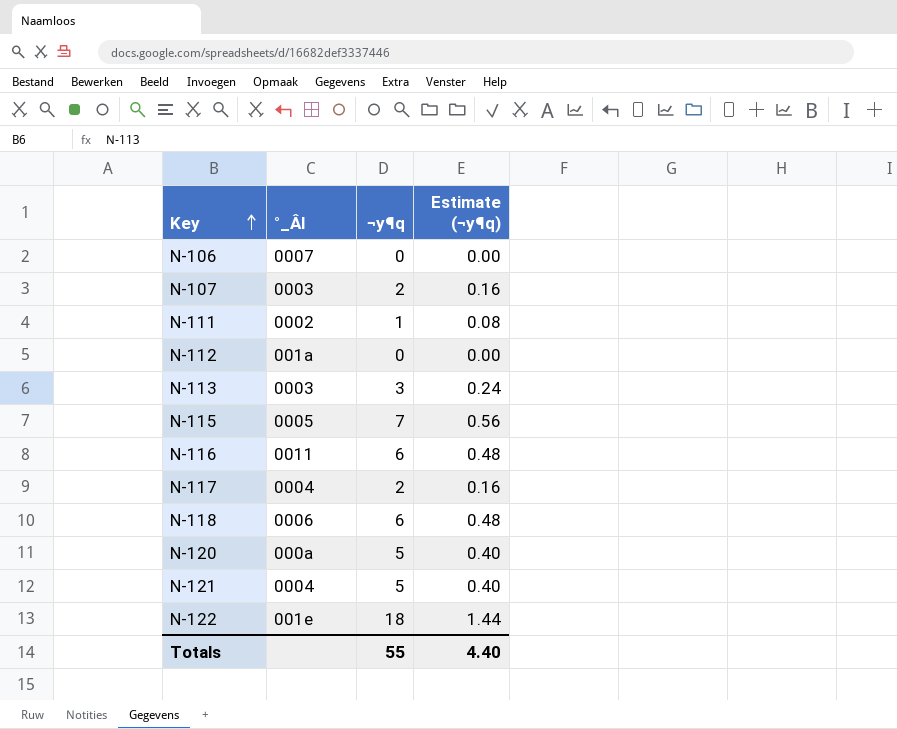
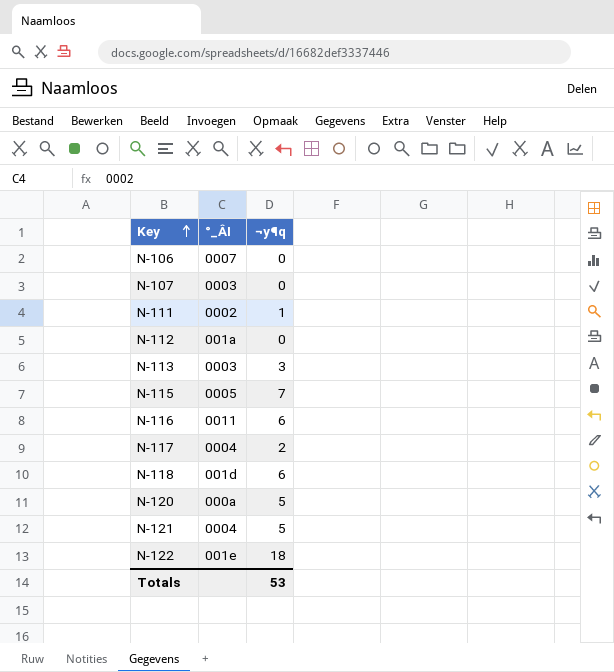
column Estimate (¬y¶q) | formula: [¬y¶q] * 0.08 -> none
N-107 | ¬y¶q: 2 -> 0
N-118 | °_ÂI: 0006 -> 001d
Totals | ¬y¶q: 55 -> 53

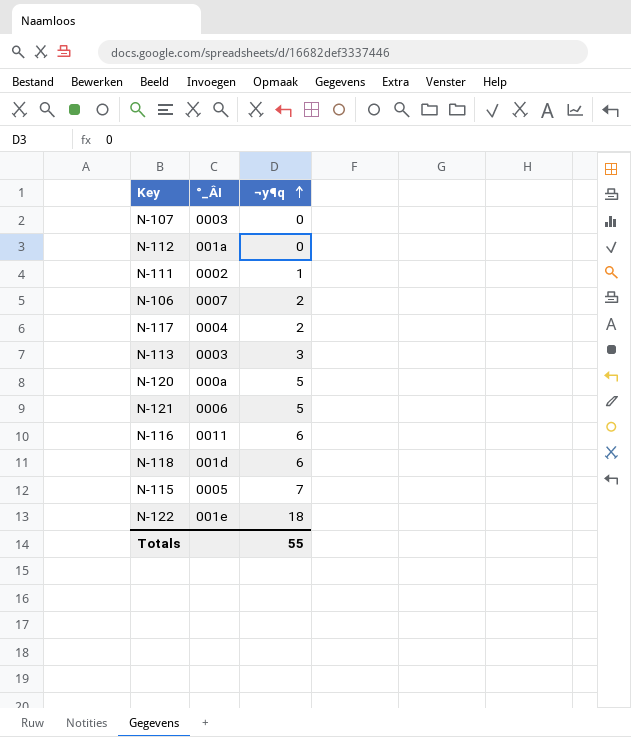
row order: Key ascending -> ¬y¶q ascending
N-106 | ¬y¶q: 0 -> 2
N-121 | °_ÂI: 0004 -> 0006
Totals | ¬y¶q: 53 -> 55

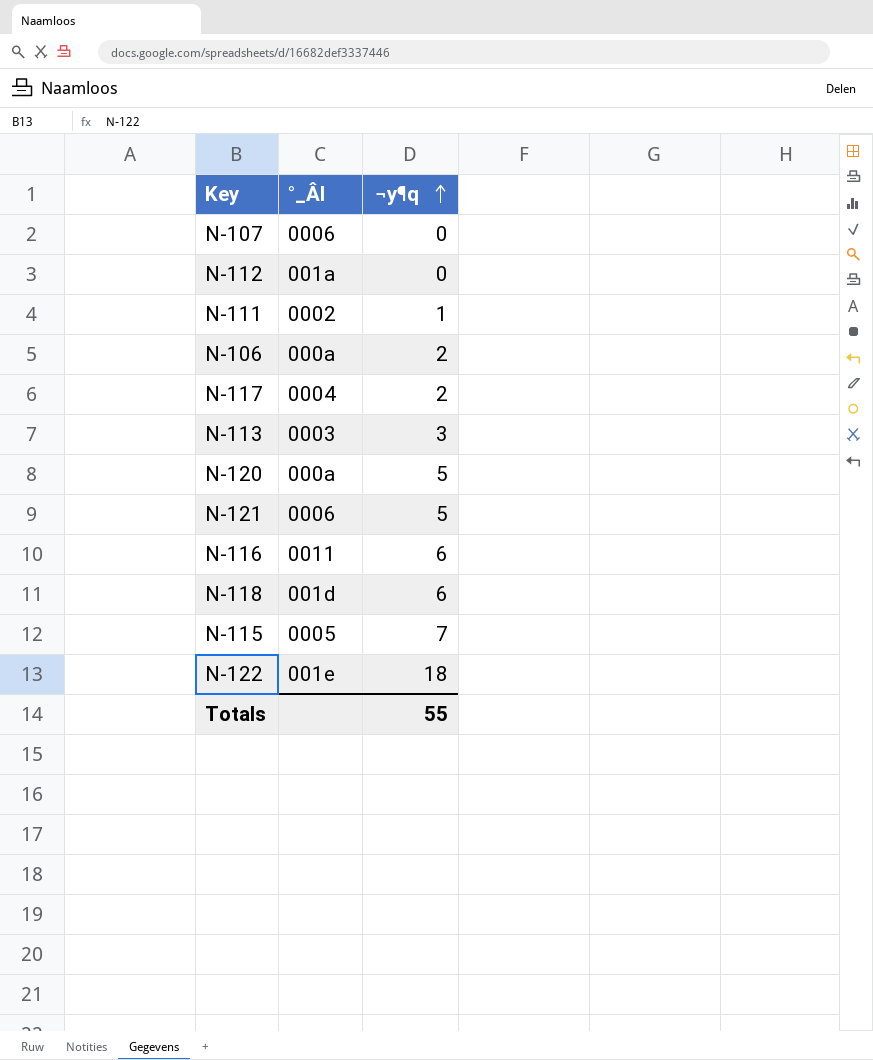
N-107 | °_ÂI: 0003 -> 0006
N-106 | °_ÂI: 0007 -> 000a

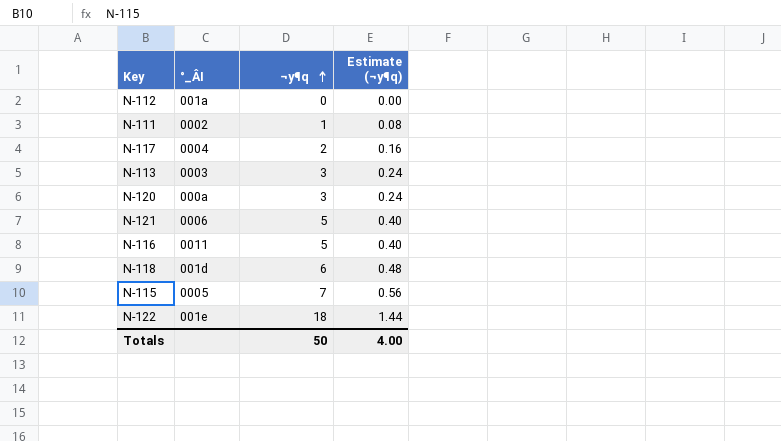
column Estimate (¬y¶q) | formula: none -> [¬y¶q] * 0.08
row N-107: 0006 | 0 -> none
row N-106: 000a | 2 -> none
N-120 | ¬y¶q: 5 -> 3
N-116 | ¬y¶q: 6 -> 5
Totals | ¬y¶q: 55 -> 50

